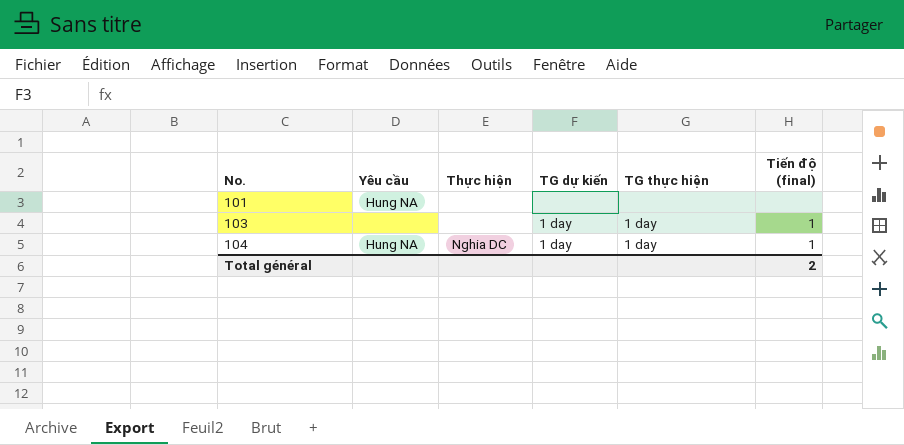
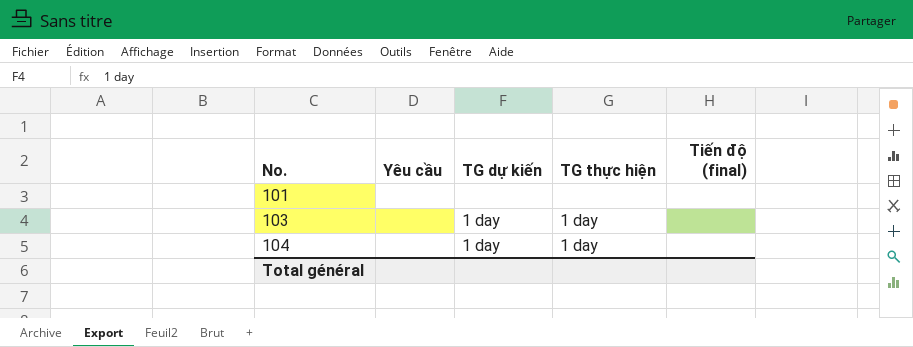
column Thực hiện | position: 3 -> none
101 | Yêu cầu: Hung NA -> none
103 | Tiến độ (final): 1 -> none
104 | Yêu cầu: Hung NA -> none
104 | Tiến độ (final): 1 -> none
Total général | Tiến độ (final): 2 -> none

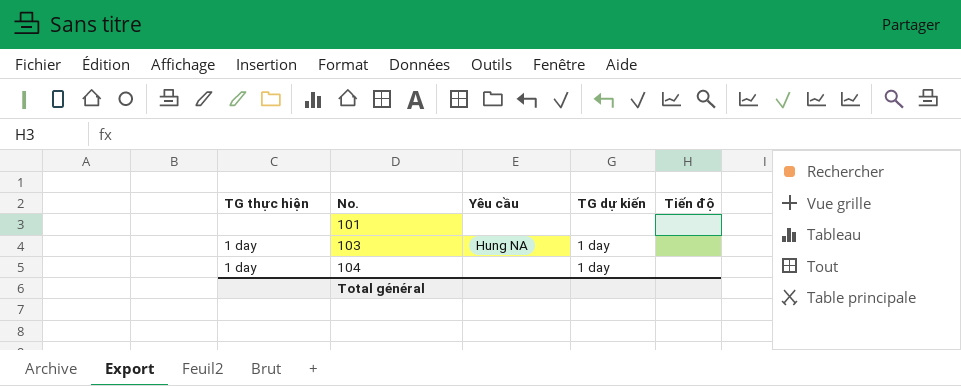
column TG thực hiện | position: 4 -> 1
column name: Tiến độ (final) -> Tiến độ
103 | Yêu cầu: none -> Hung NA

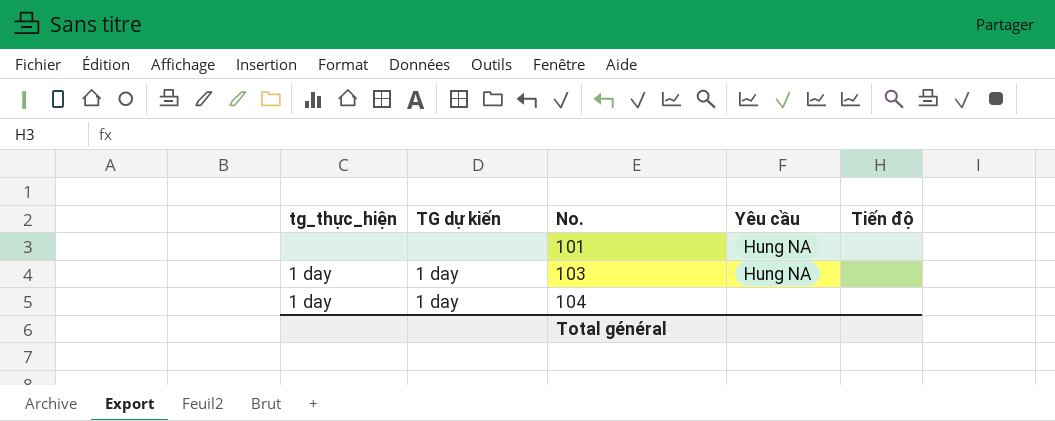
column name: TG thực hiện -> tg_thực_hiện
column TG dự kiến | position: 4 -> 2
101 | Yêu cầu: none -> Hung NA

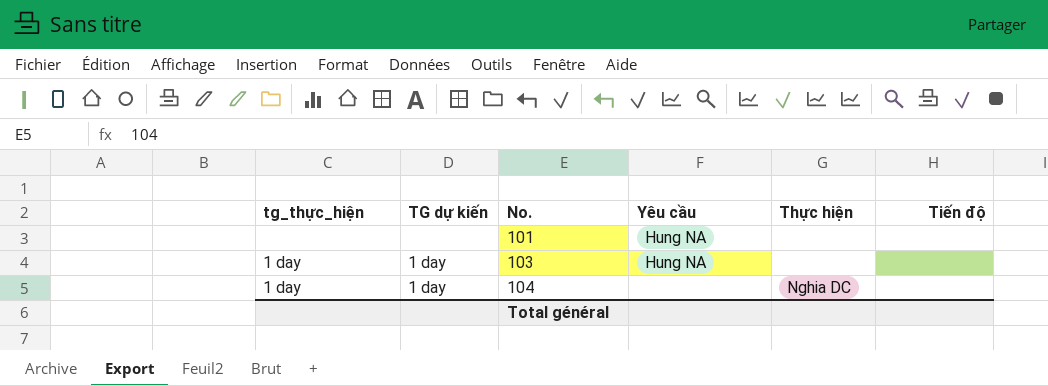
column Thực hiện | position: none -> 5

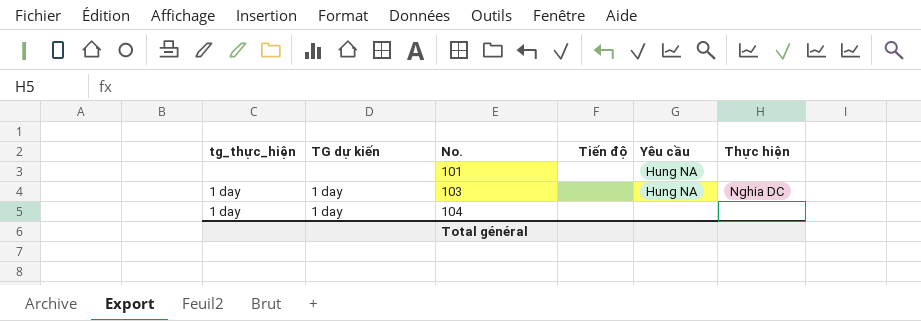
column Tiến độ | position: 6 -> 4
103 | Thực hiện: none -> Nghia DC
104 | Thực hiện: Nghia DC -> none

